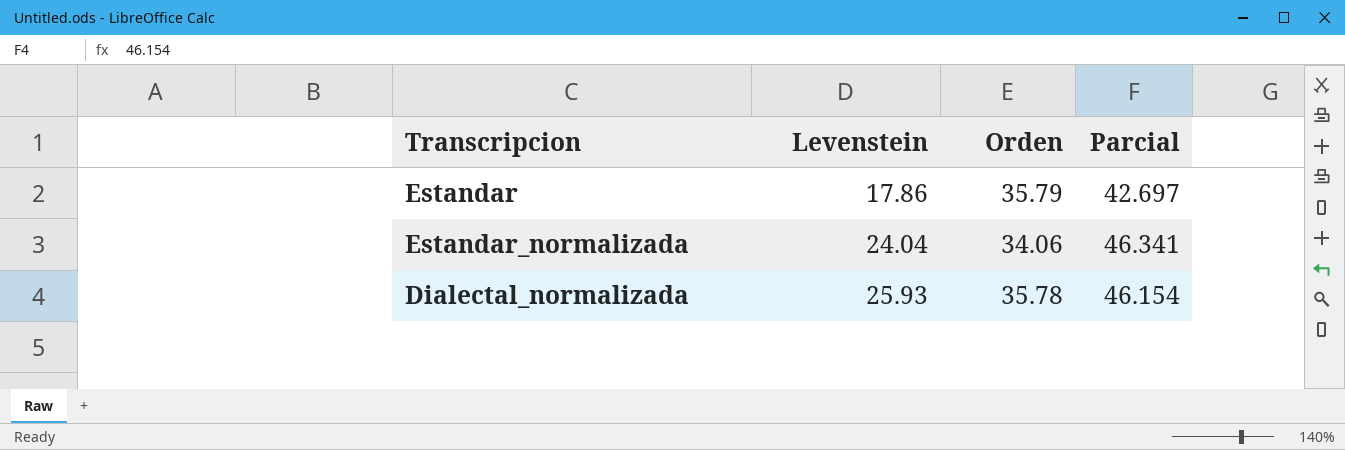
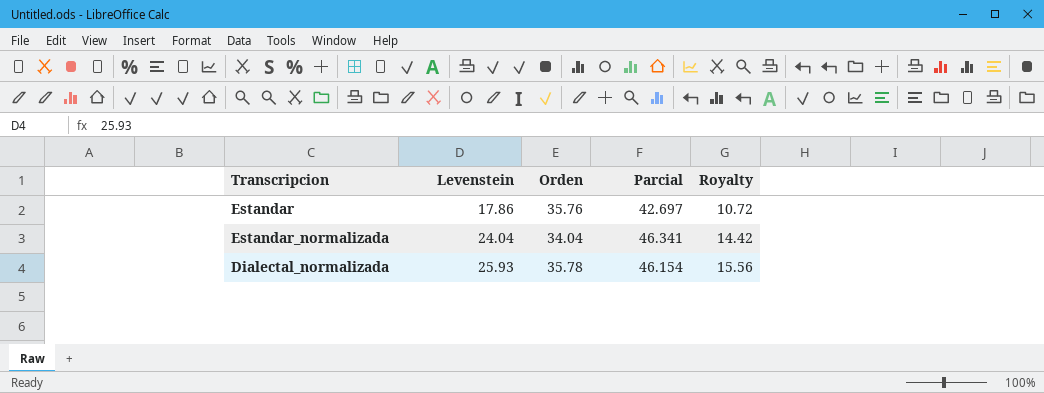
column Royalty | formula: none -> [Levenstein] * 0.6
Estandar | Orden: 35.79 -> 35.76
Estandar_normalizada | Orden: 34.06 -> 34.04

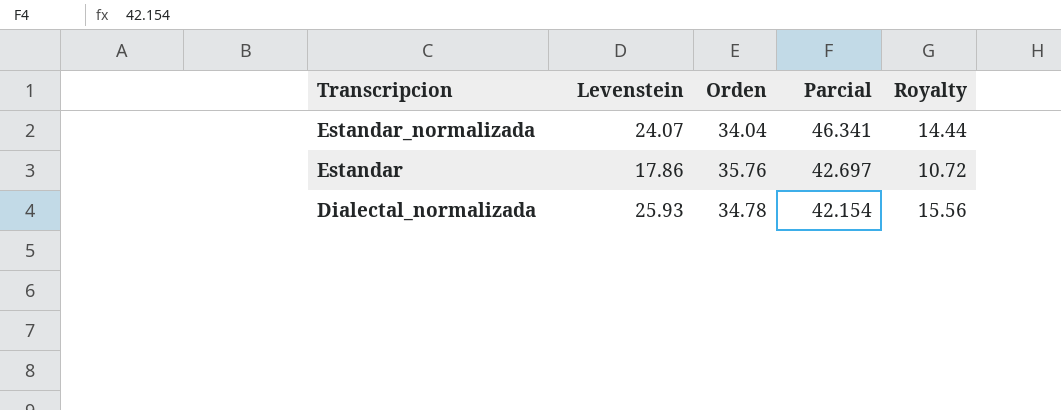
row order: Levenstein ascending -> Transcripcion descending
Estandar_normalizada | Levenstein: 24.04 -> 24.07
Estandar_normalizada | Royalty: 14.42 -> 14.44
Dialectal_normalizada | Orden: 35.78 -> 34.78
Dialectal_normalizada | Parcial: 46.154 -> 42.154

